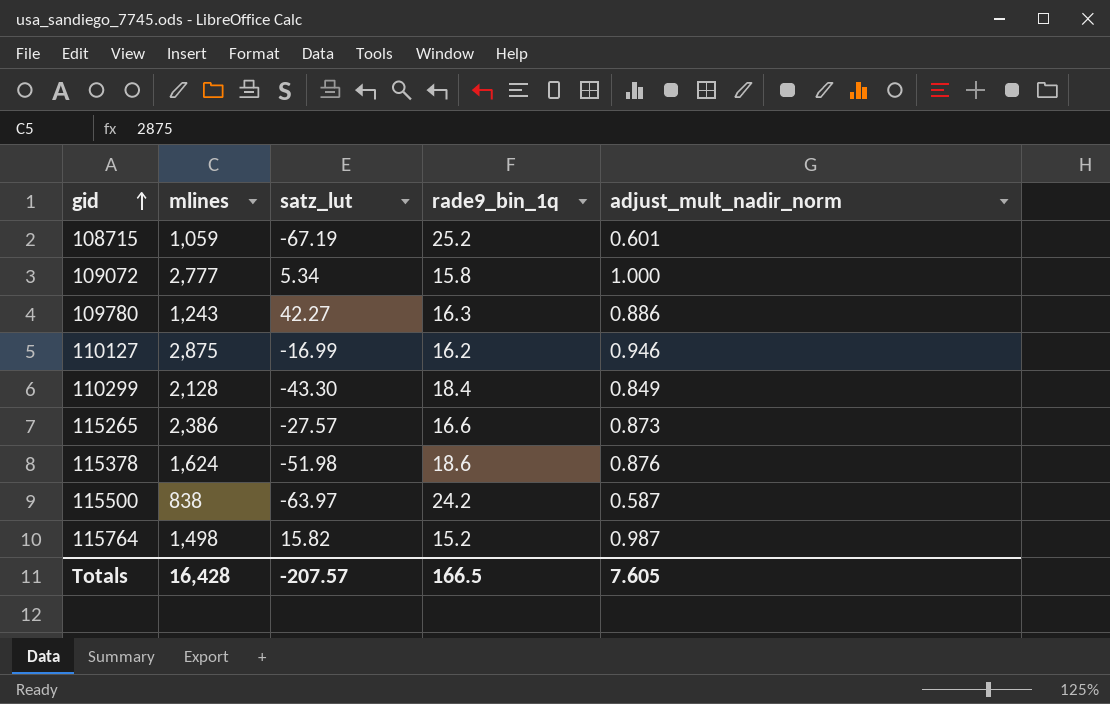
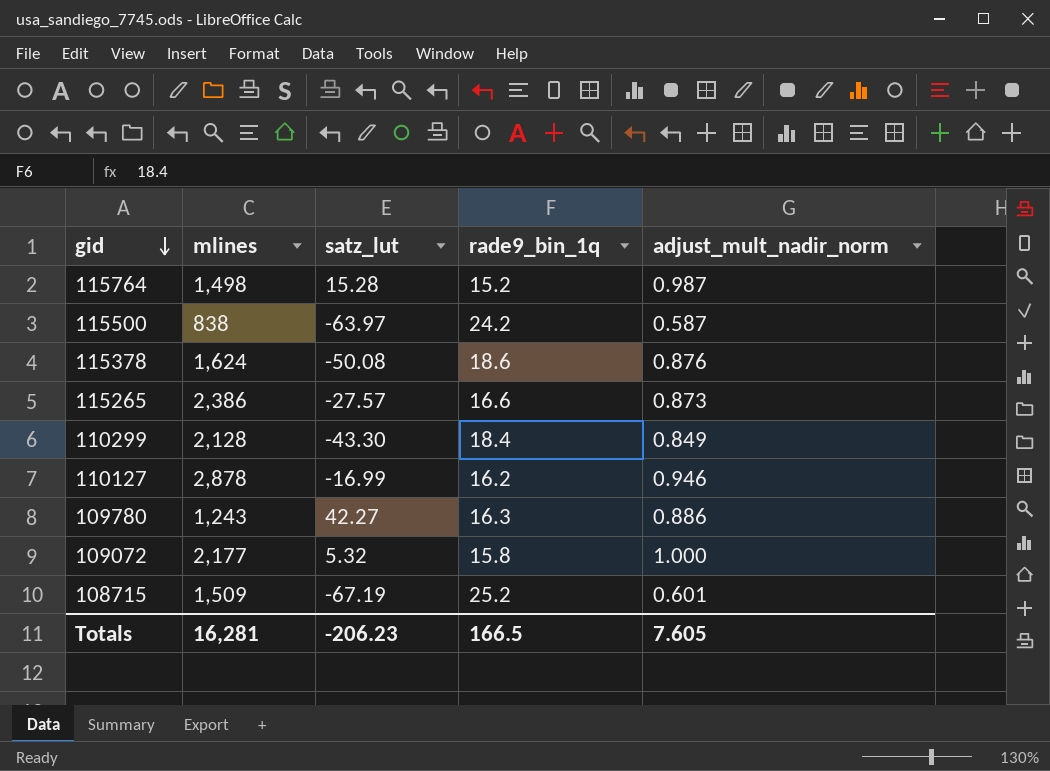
row order: gid ascending -> gid descending
115764 | satz_lut: 15.82 -> 15.28
115378 | satz_lut: -51.98 -> -50.08
110127 | mlines: 2,875 -> 2,878
109072 | mlines: 2,777 -> 2,177
109072 | satz_lut: 5.34 -> 5.32
108715 | mlines: 1,059 -> 1,509
Totals | mlines: 16,428 -> 16,281
Totals | satz_lut: -207.57 -> -206.23

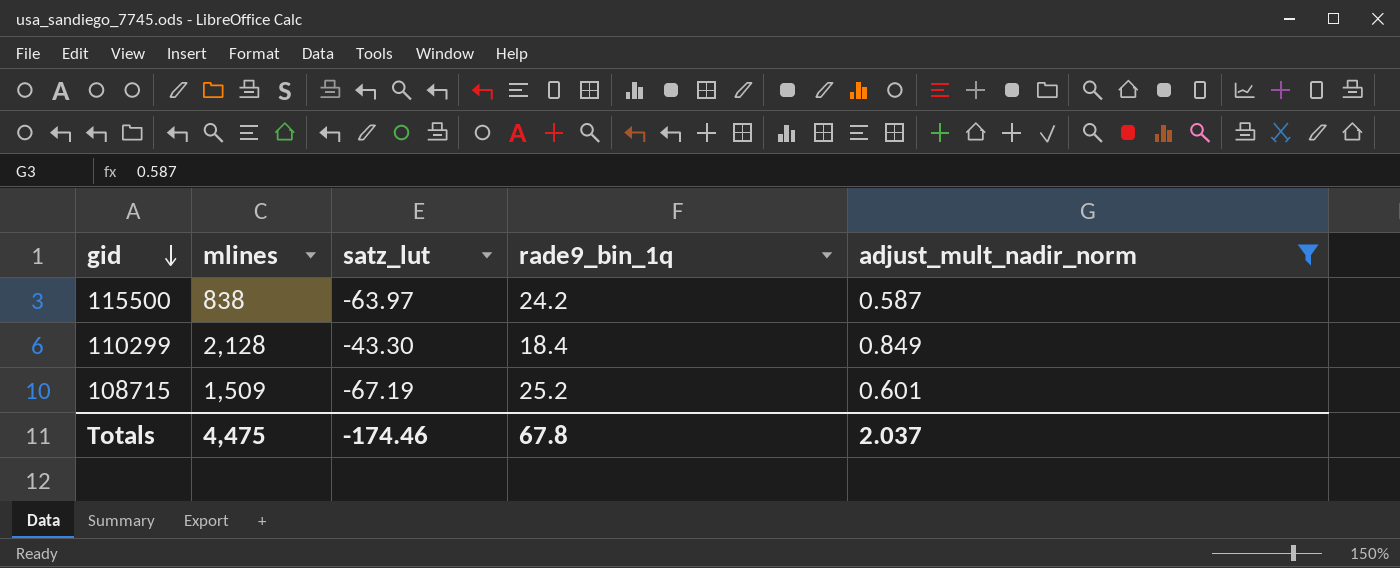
filter: none -> adjust_mult_nadir_norm <= 0.849
Totals | mlines: 16,281 -> 4,475
Totals | satz_lut: -206.23 -> -174.46
Totals | rade9_bin_1q: 166.5 -> 67.8
Totals | adjust_mult_nadir_norm: 7.605 -> 2.037

